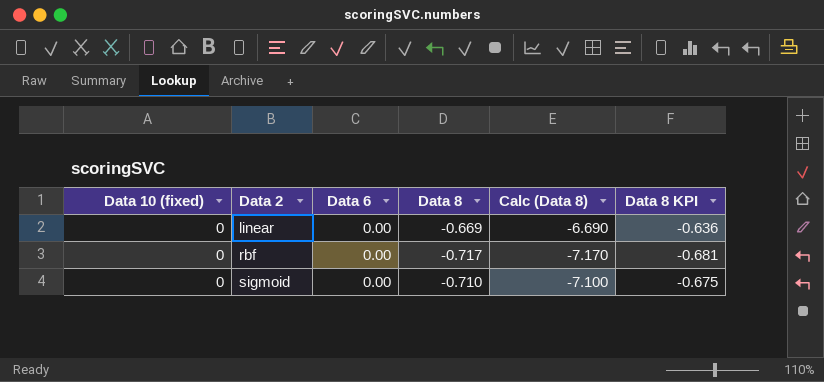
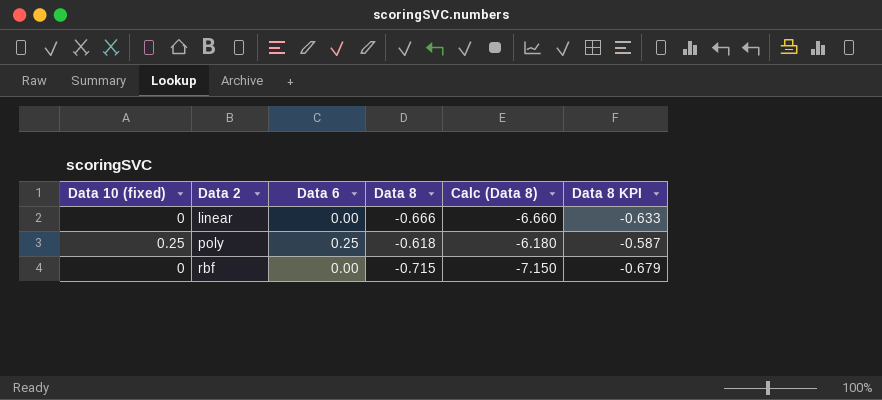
row sigmoid: 0 | 0.00 | -0.710 | -7.100 | -0.675 -> none
linear | Data 8: -0.669 -> -0.666
linear | Calc (Data 8): -6.690 -> -6.660
linear | Data 8 KPI: -0.636 -> -0.633
row poly: none -> 0.25 | 0.25 | -0.618 | -6.180 | -0.587
rbf | Data 8: -0.717 -> -0.715
rbf | Calc (Data 8): -7.170 -> -7.150
rbf | Data 8 KPI: -0.681 -> -0.679

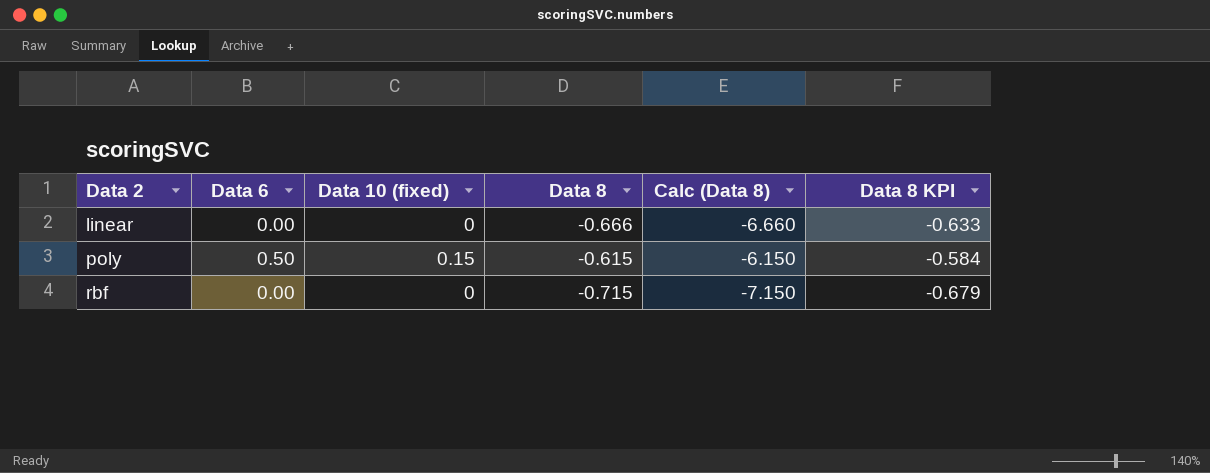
column Data 10 (fixed) | position: 1 -> 3
poly | Data 6: 0.25 -> 0.50
poly | Data 10 (fixed): 0.25 -> 0.15
poly | Data 8: -0.618 -> -0.615
poly | Calc (Data 8): -6.180 -> -6.150
poly | Data 8 KPI: -0.587 -> -0.584

